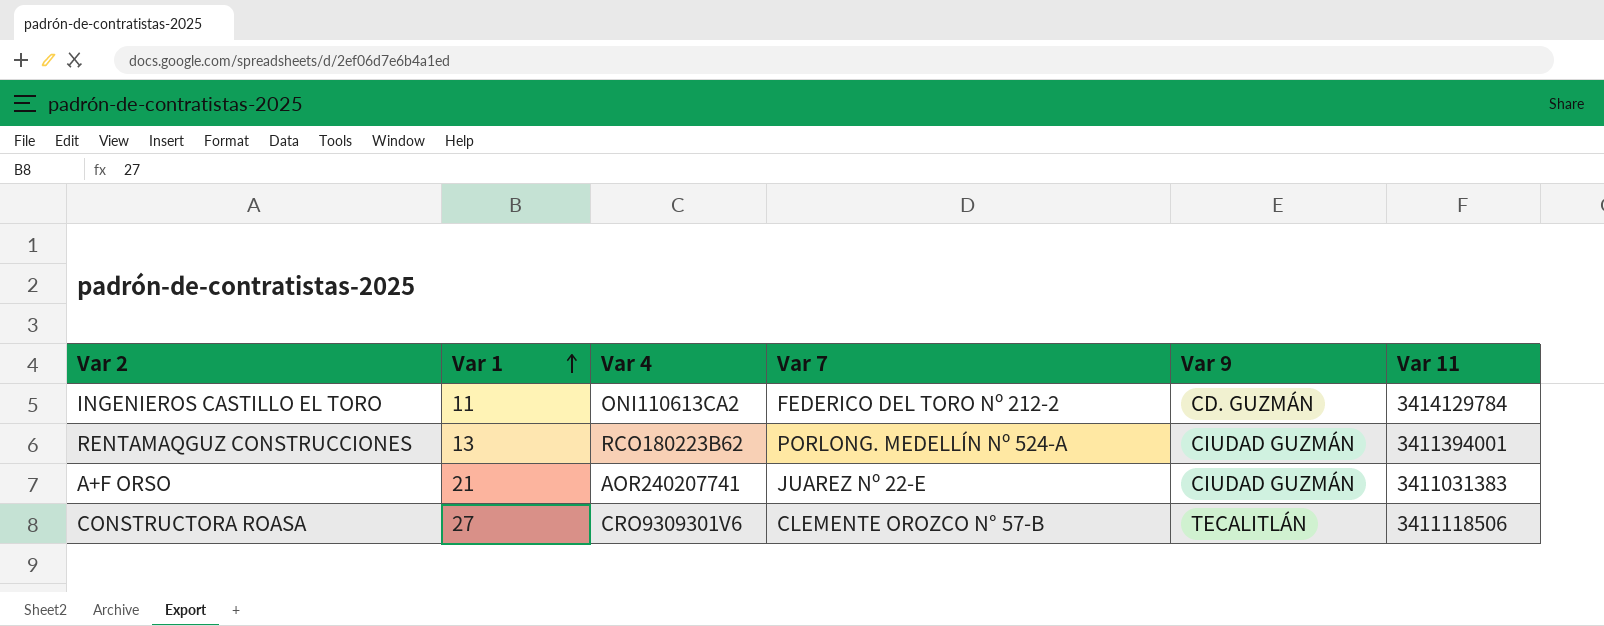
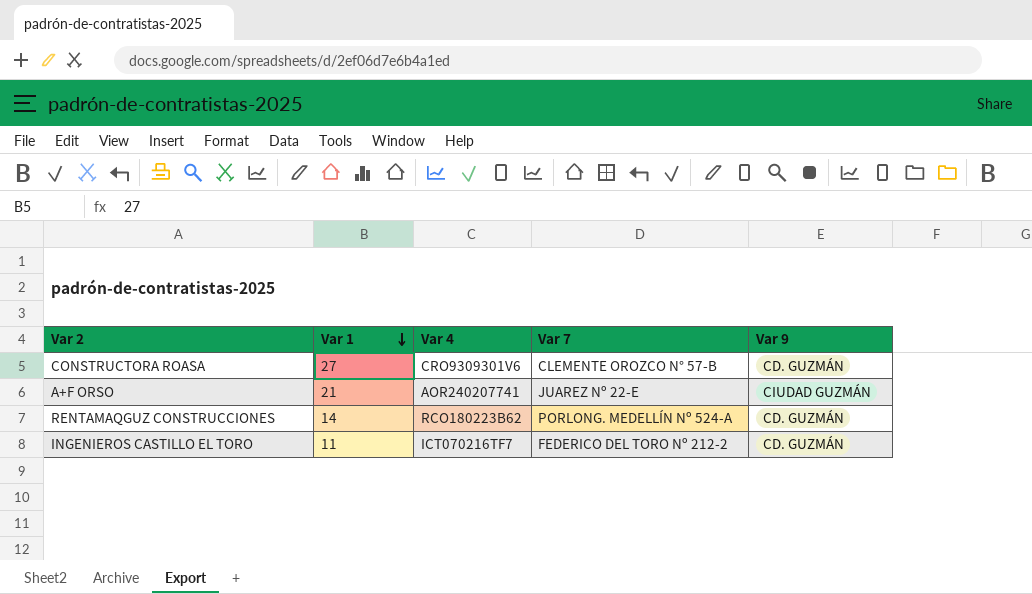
row order: Var 1 ascending -> Var 1 descending
column Var 11 | position: 6 -> none
CONSTRUCTORA ROASA | Var 9: TECALITLÁN -> CD. GUZMÁN
RENTAMAQGUZ CONSTRUCCIONES | Var 1: 13 -> 14
RENTAMAQGUZ CONSTRUCCIONES | Var 9: CIUDAD GUZMÁN -> CD. GUZMÁN
INGENIEROS CASTILLO EL TORO | Var 4: ONI110613CA2 -> ICT070216TF7

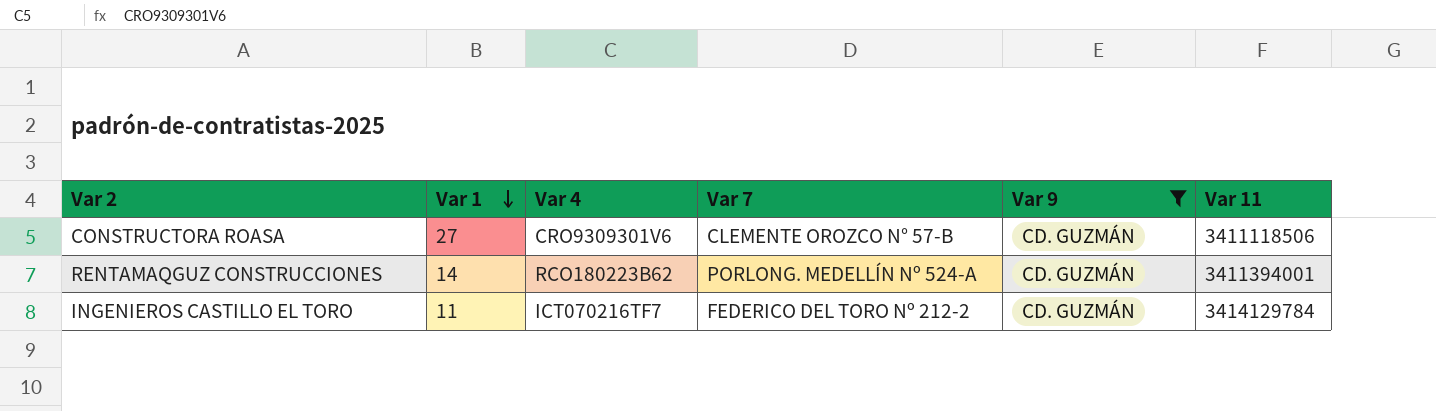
filter: none -> Var 9 = CD. GUZMÁN
column Var 11 | position: none -> 6

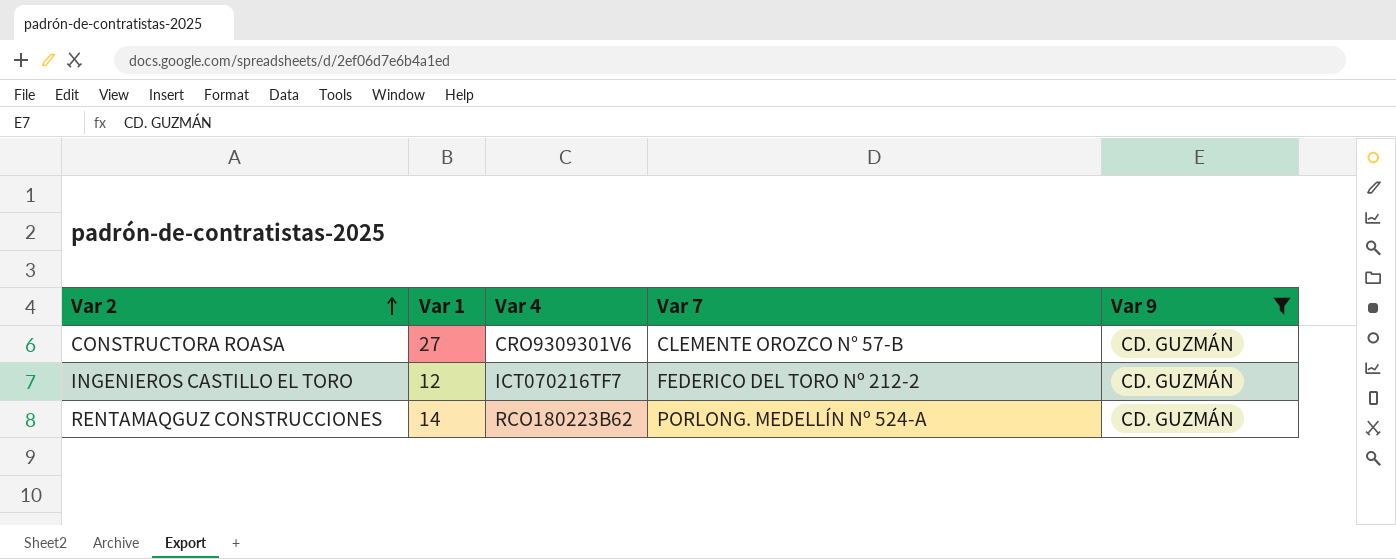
row order: Var 1 descending -> Var 2 ascending
column Var 11 | position: 6 -> none
INGENIEROS CASTILLO EL TORO | Var 1: 11 -> 12

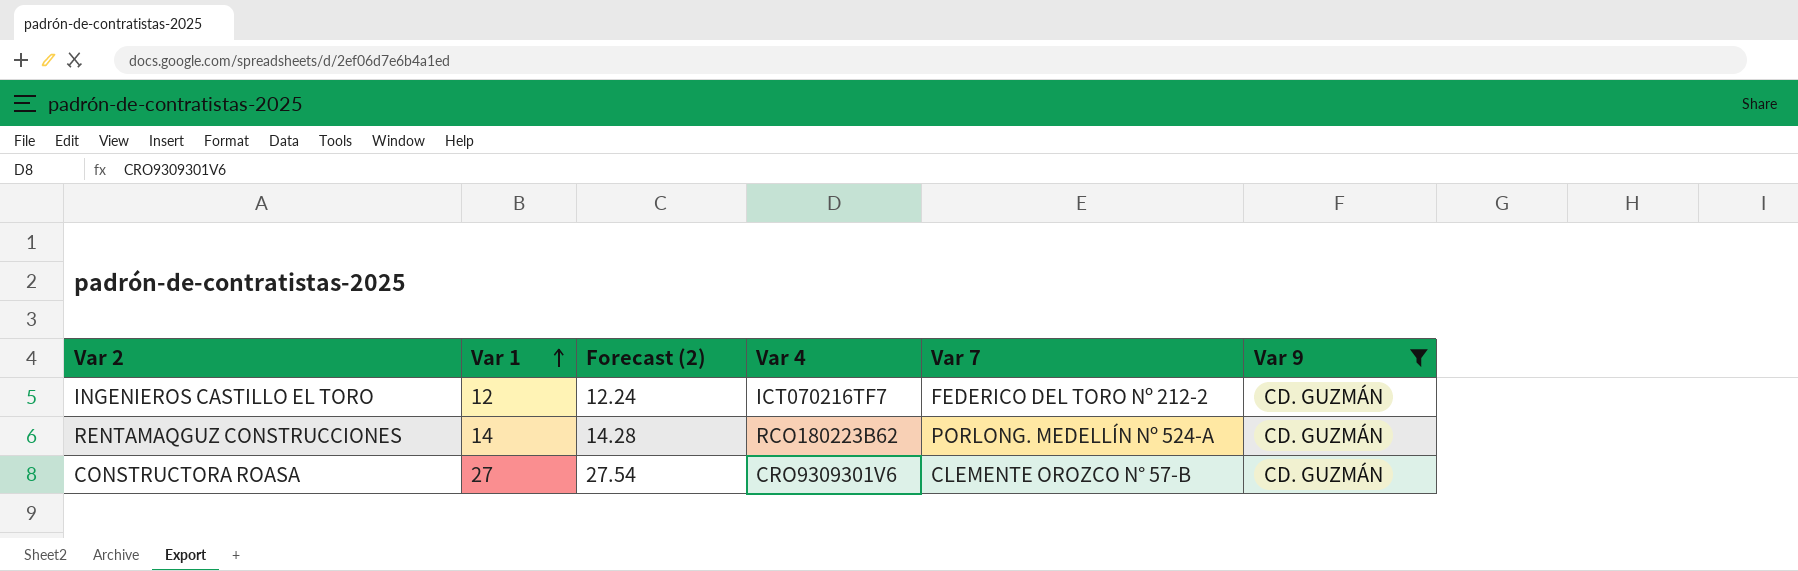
row order: Var 2 ascending -> Var 1 ascending
column Forecast (2) | formula: none -> [Var 1] * 1.02

